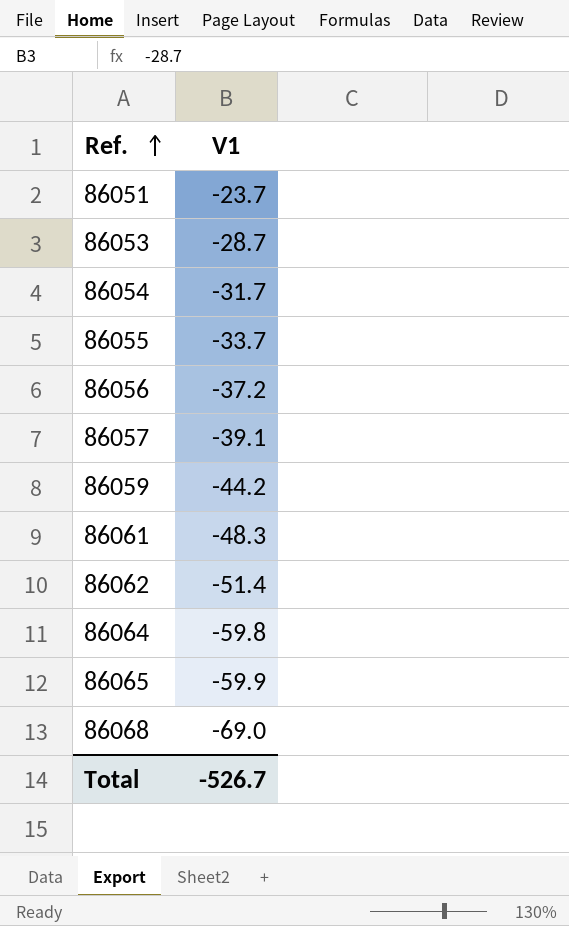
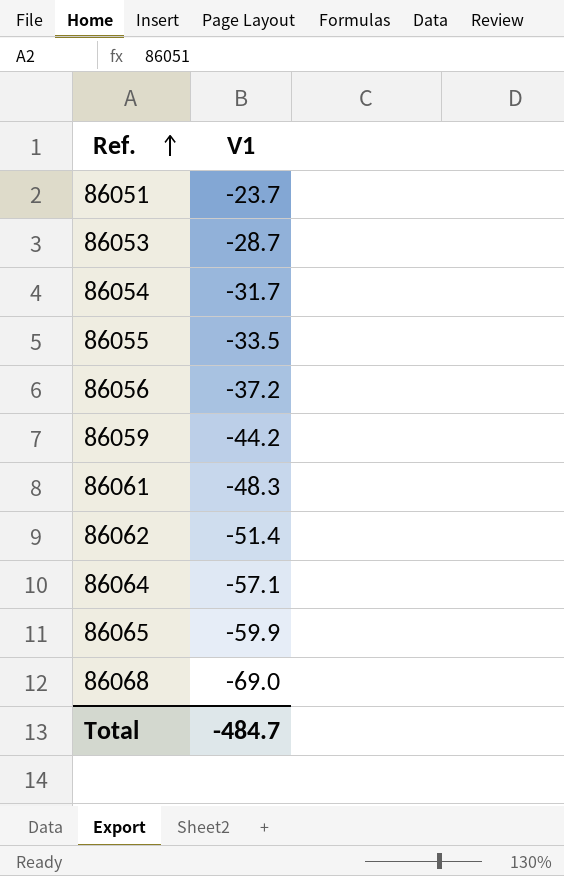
row 86057: -39.1 -> none
86055 | V1: -33.7 -> -33.5
86064 | V1: -59.8 -> -57.1
Total | V1: -526.7 -> -484.7

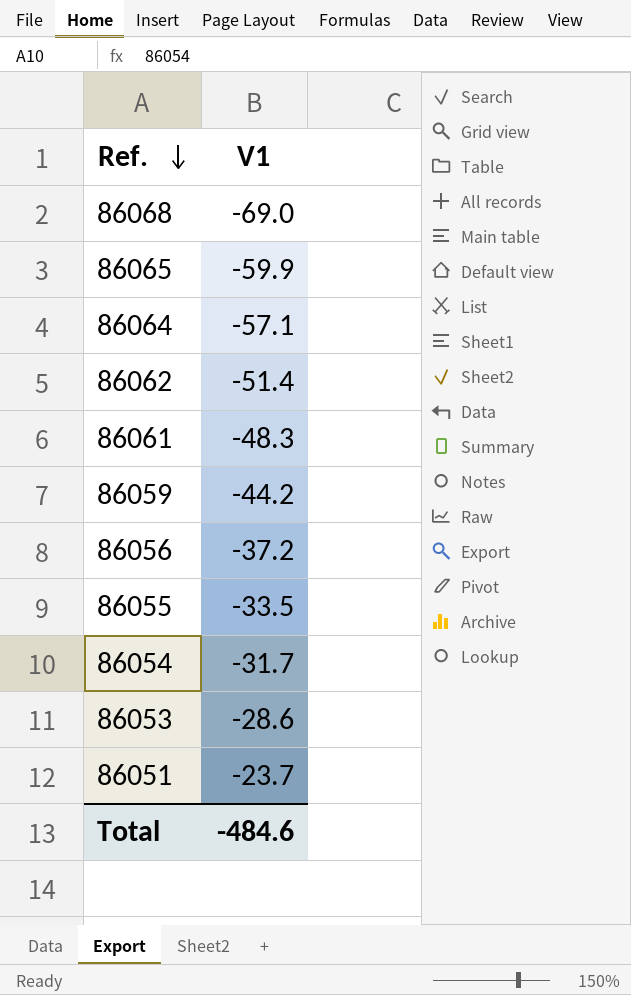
row order: Ref. ascending -> Ref. descending
86053 | V1: -28.7 -> -28.6
Total | V1: -484.7 -> -484.6

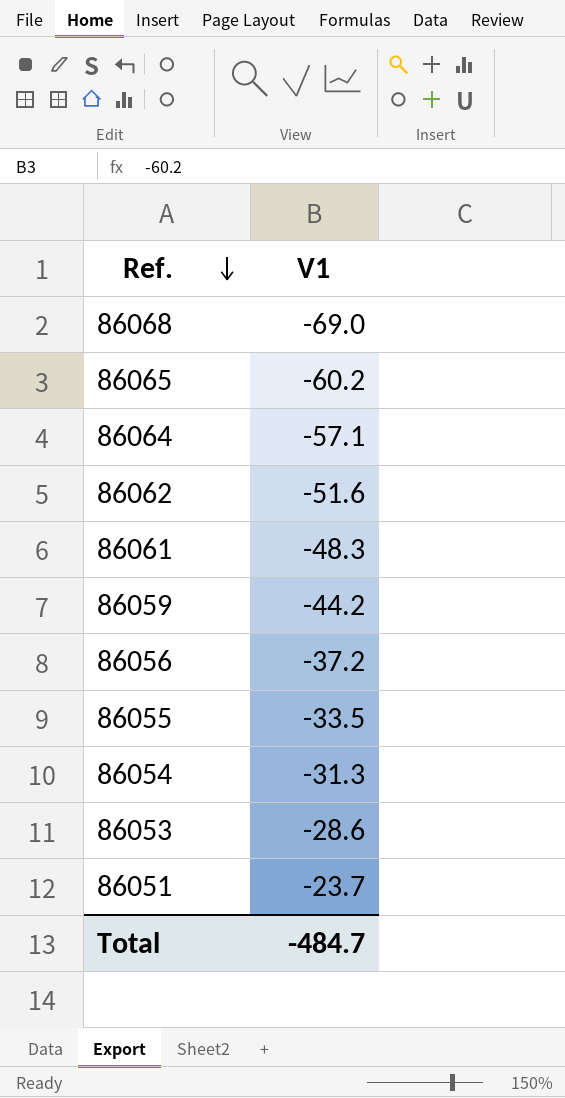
86065 | V1: -59.9 -> -60.2
86062 | V1: -51.4 -> -51.6
86054 | V1: -31.7 -> -31.3
Total | V1: -484.6 -> -484.7

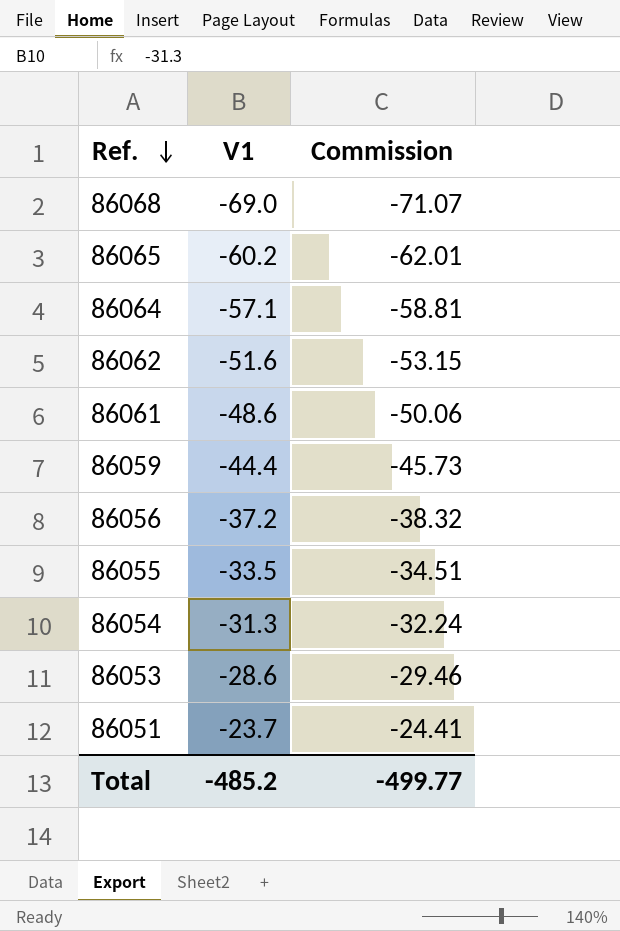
column Commission | formula: none -> [V1] * 1.03
86061 | V1: -48.3 -> -48.6
86059 | V1: -44.2 -> -44.4
Total | V1: -484.7 -> -485.2

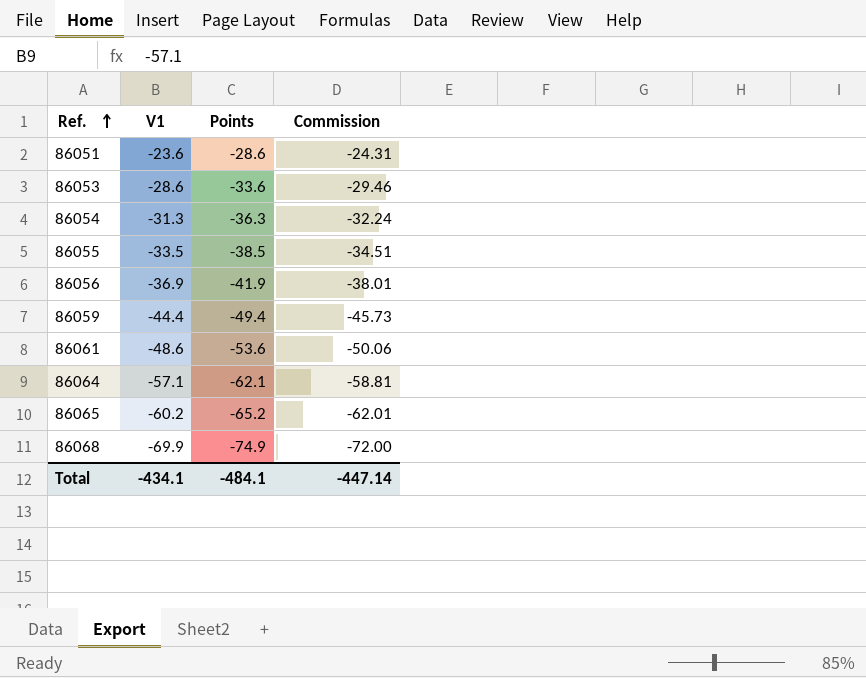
row order: Ref. descending -> Ref. ascending
column Points | formula: none -> [V1] - 5
row 86062: -51.6 | -53.15 -> none
86051 | V1: -23.7 -> -23.6
86051 | Commission: -24.41 -> -24.31
86056 | V1: -37.2 -> -36.9
86056 | Commission: -38.32 -> -38.01
86068 | V1: -69.0 -> -69.9
86068 | Commission: -71.07 -> -72.00
Total | V1: -485.2 -> -434.1
Total | Commission: -499.77 -> -447.14

